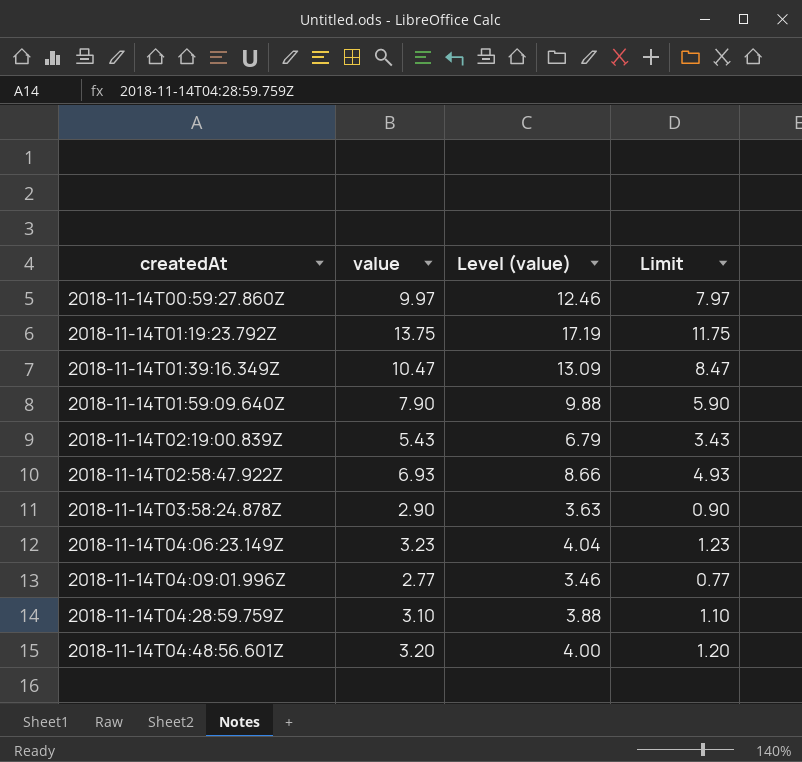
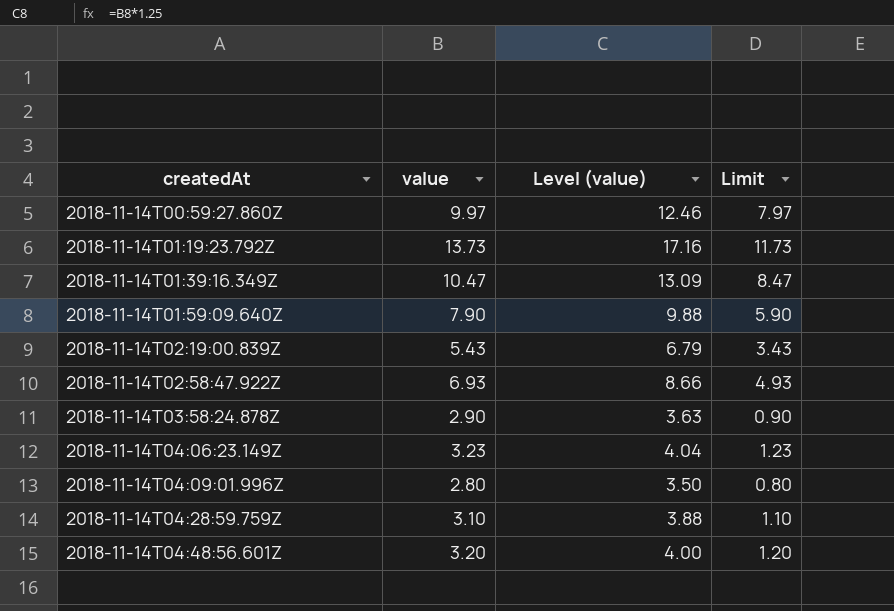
2018-11-14T01:19:23.792Z | value: 13.75 -> 13.73
2018-11-14T01:19:23.792Z | Level (value): 17.19 -> 17.16
2018-11-14T01:19:23.792Z | Limit: 11.75 -> 11.73
2018-11-14T04:09:01.996Z | value: 2.77 -> 2.80
2018-11-14T04:09:01.996Z | Level (value): 3.46 -> 3.50
2018-11-14T04:09:01.996Z | Limit: 0.77 -> 0.80

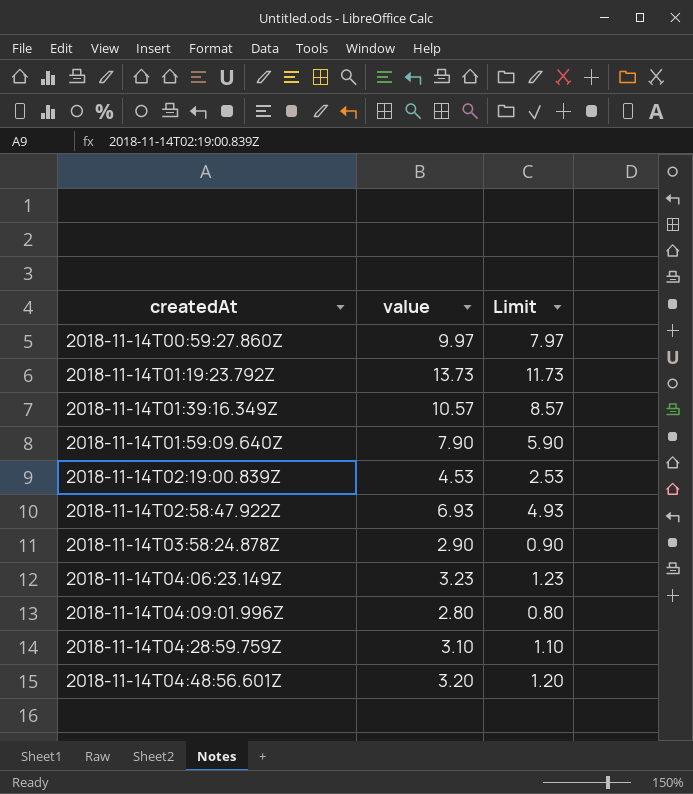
column Level (value) | formula: [value] * 1.25 -> none
2018-11-14T01:39:16.349Z | value: 10.47 -> 10.57
2018-11-14T01:39:16.349Z | Limit: 8.47 -> 8.57
2018-11-14T02:19:00.839Z | value: 5.43 -> 4.53
2018-11-14T02:19:00.839Z | Limit: 3.43 -> 2.53

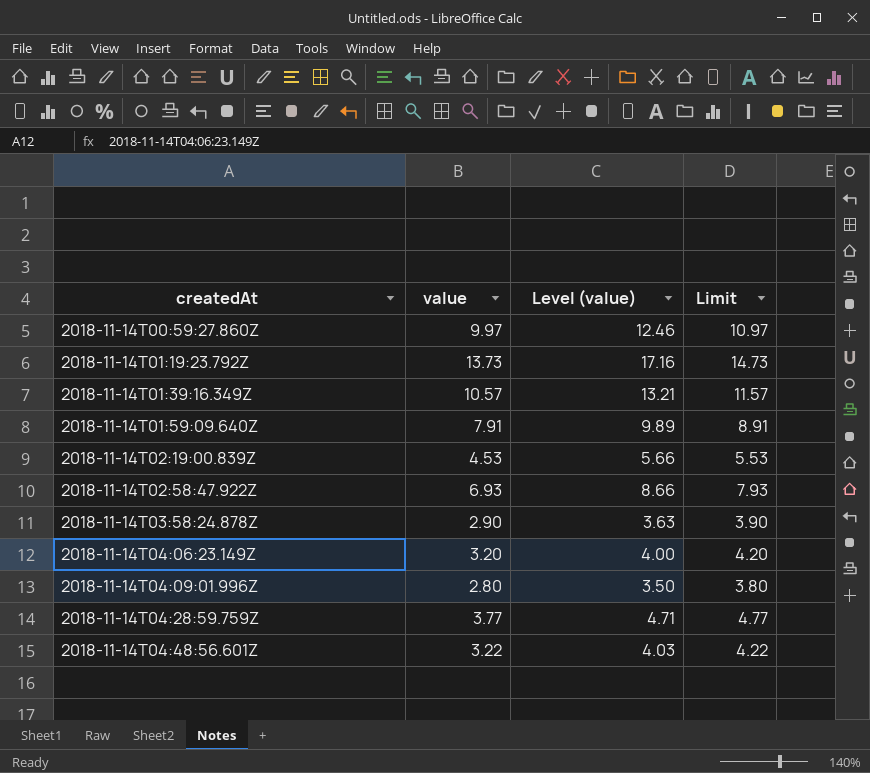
column Level (value) | formula: none -> [value] * 1.25
column Limit | formula: [value] - 2 -> [value] + 1
2018-11-14T01:59:09.640Z | value: 7.90 -> 7.91
2018-11-14T04:06:23.149Z | value: 3.23 -> 3.20
2018-11-14T04:28:59.759Z | value: 3.10 -> 3.77
2018-11-14T04:48:56.601Z | value: 3.20 -> 3.22

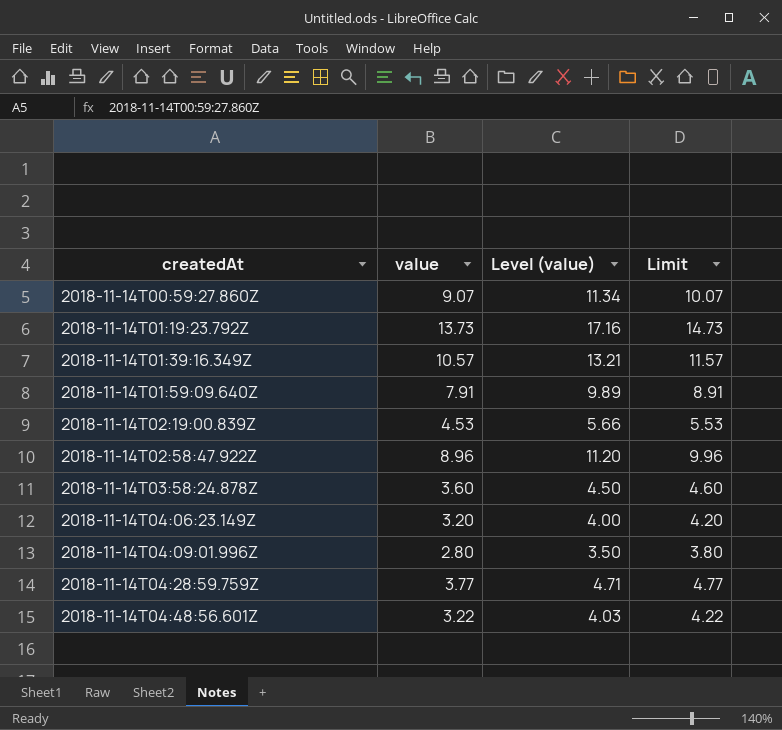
2018-11-14T00:59:27.860Z | value: 9.97 -> 9.07
2018-11-14T00:59:27.860Z | Level (value): 12.46 -> 11.34
2018-11-14T00:59:27.860Z | Limit: 10.97 -> 10.07
2018-11-14T02:58:47.922Z | value: 6.93 -> 8.96
2018-11-14T02:58:47.922Z | Level (value): 8.66 -> 11.20
2018-11-14T02:58:47.922Z | Limit: 7.93 -> 9.96
2018-11-14T03:58:24.878Z | value: 2.90 -> 3.60
2018-11-14T03:58:24.878Z | Level (value): 3.63 -> 4.50
2018-11-14T03:58:24.878Z | Limit: 3.90 -> 4.60

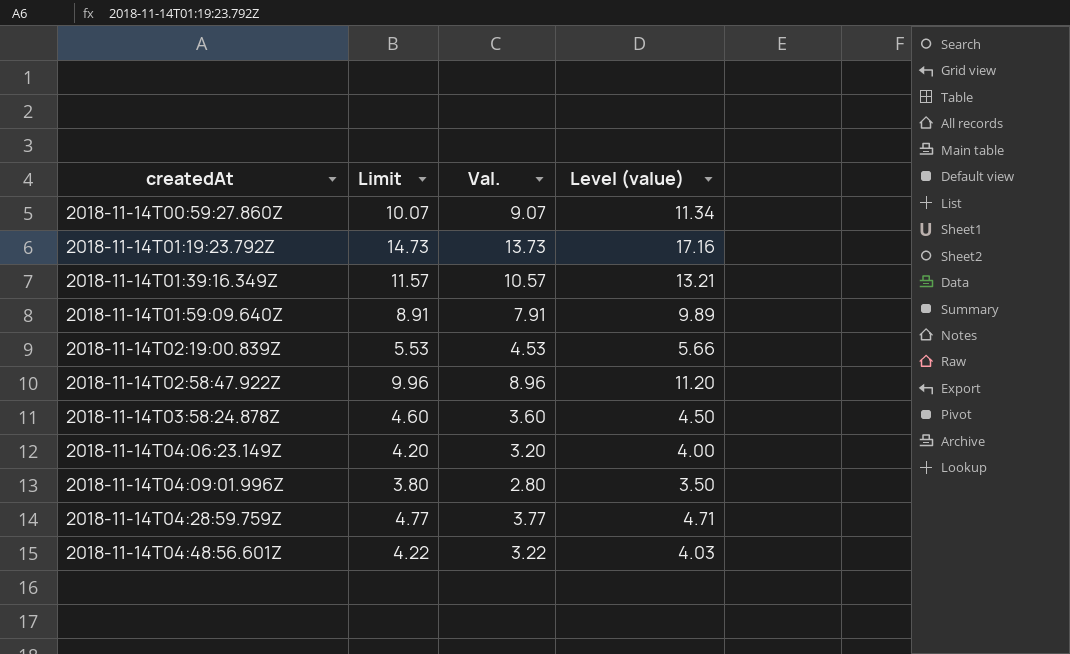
column Limit | position: 4 -> 2
column name: value -> Val.

